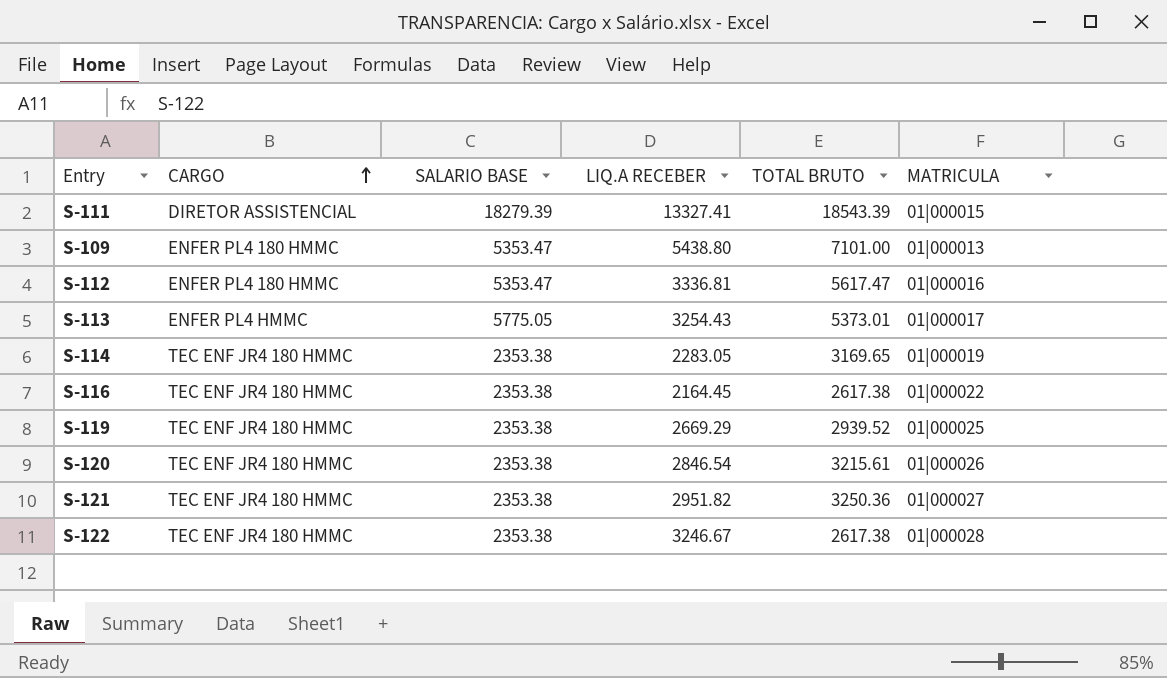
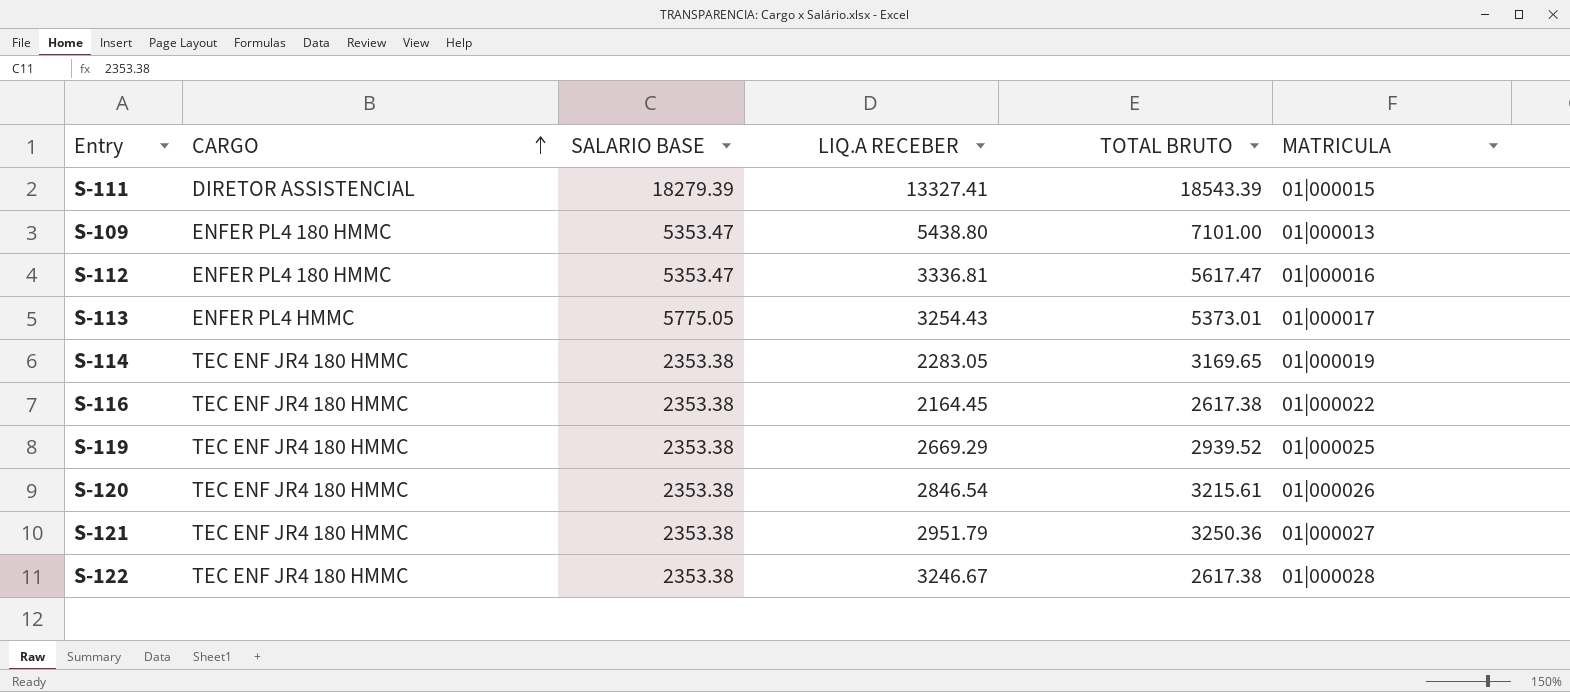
S-121 | LIQ.A RECEBER: 2951.82 -> 2951.79

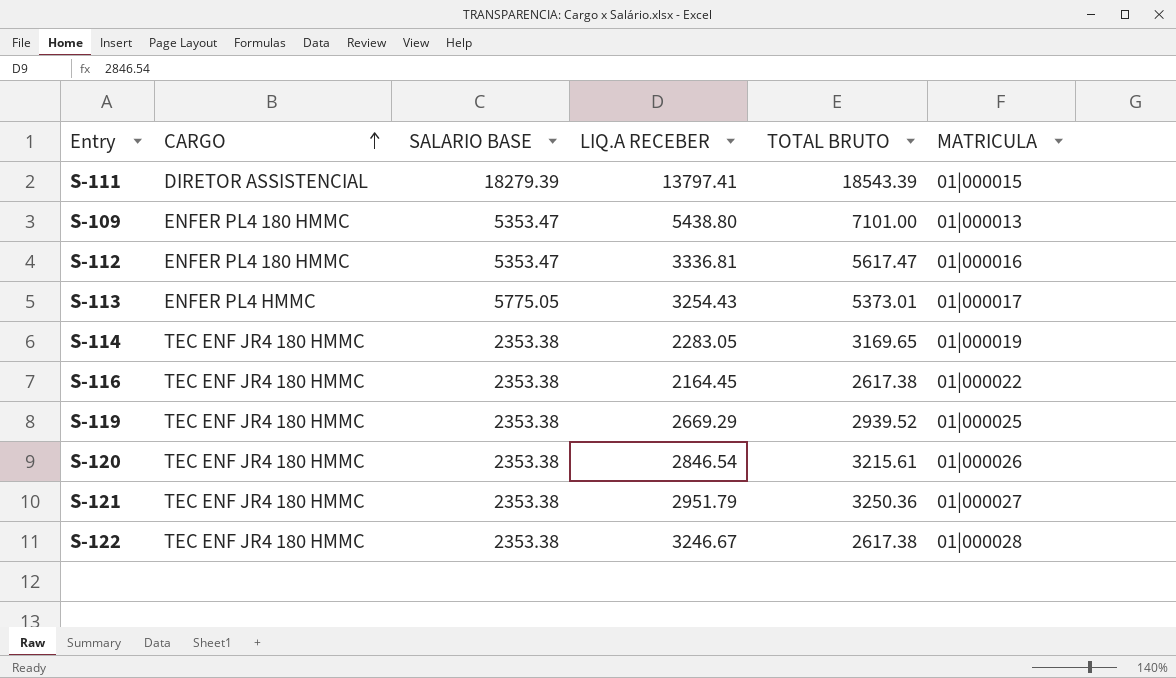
S-111 | LIQ.A RECEBER: 13327.41 -> 13797.41

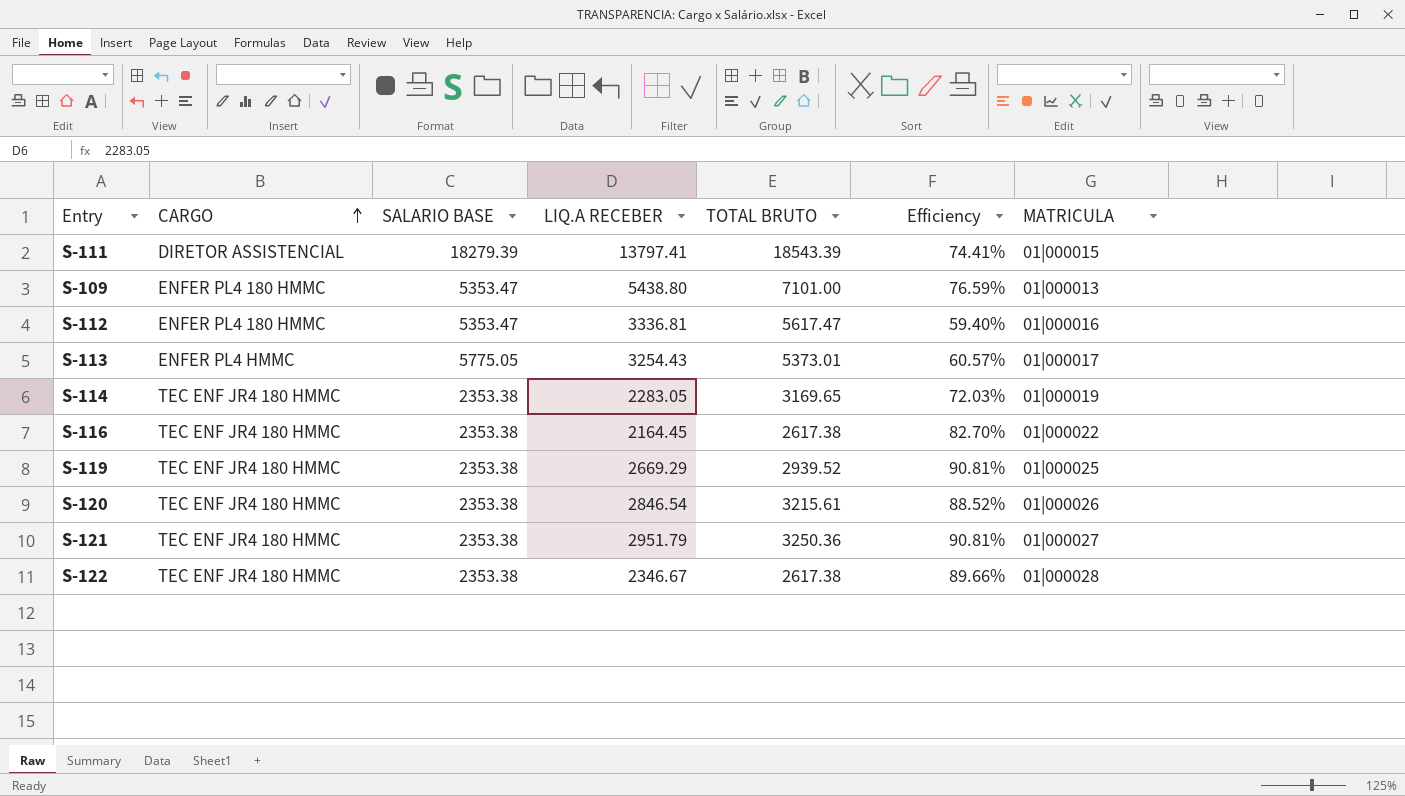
column Efficiency | formula: none -> [LIQ.A RECEBER] / [TOTAL BRUTO]
S-122 | LIQ.A RECEBER: 3246.67 -> 2346.67

